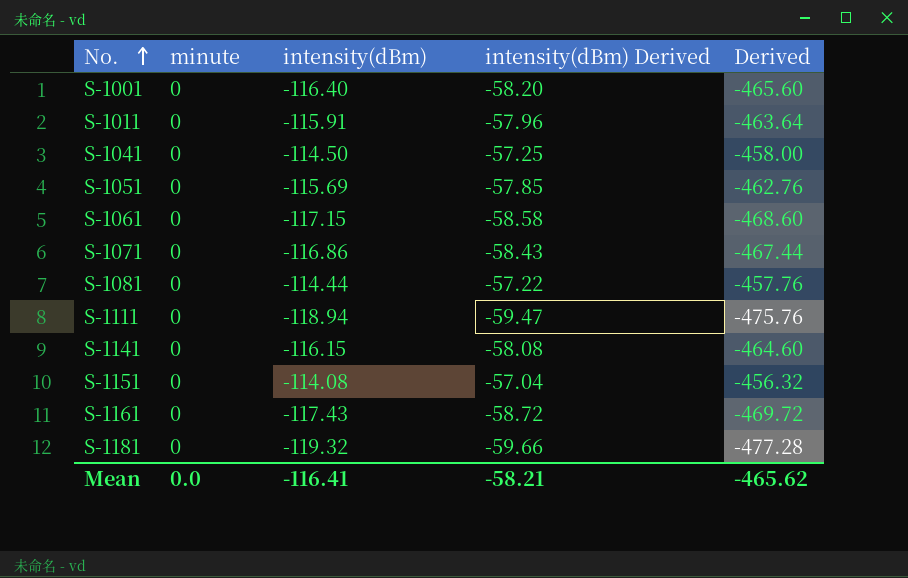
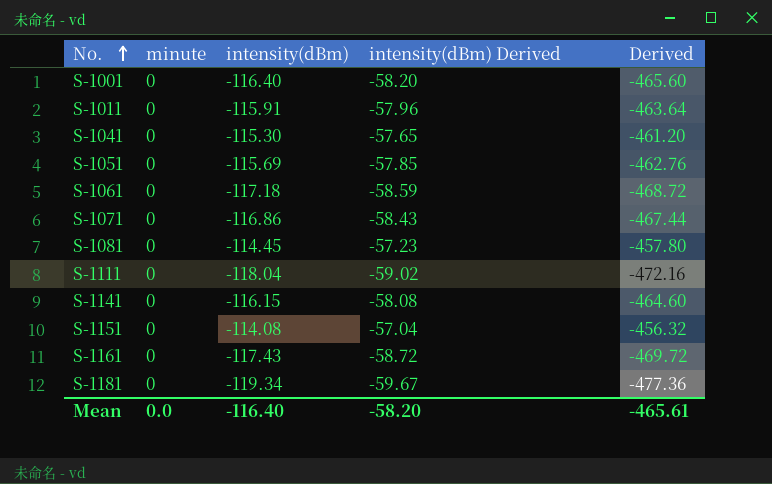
S-1041 | intensity(dBm): -114.50 -> -115.30
S-1041 | intensity(dBm) Derived: -57.25 -> -57.65
S-1041 | Derived: -458.00 -> -461.20
S-1061 | intensity(dBm): -117.15 -> -117.18
S-1061 | intensity(dBm) Derived: -58.58 -> -58.59
S-1061 | Derived: -468.60 -> -468.72
S-1081 | intensity(dBm): -114.44 -> -114.45
S-1081 | intensity(dBm) Derived: -57.22 -> -57.23
S-1081 | Derived: -457.76 -> -457.80
S-1111 | intensity(dBm): -118.94 -> -118.04
S-1111 | intensity(dBm) Derived: -59.47 -> -59.02
S-1111 | Derived: -475.76 -> -472.16
S-1181 | intensity(dBm): -119.32 -> -119.34
S-1181 | intensity(dBm) Derived: -59.66 -> -59.67
S-1181 | Derived: -477.28 -> -477.36
Mean | intensity(dBm): -116.41 -> -116.40
Mean | intensity(dBm) Derived: -58.21 -> -58.20
Mean | Derived: -465.62 -> -465.61

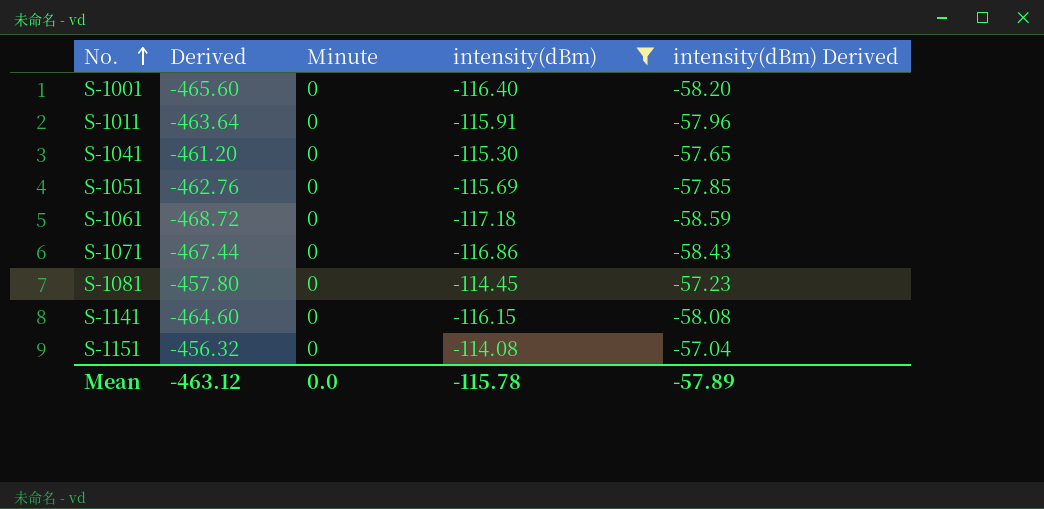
filter: none -> intensity(dBm) >= -117.18
column Derived | position: 5 -> 2
column name: minute -> Minute
Mean | Derived: -465.61 -> -463.12
Mean | intensity(dBm): -116.40 -> -115.78
Mean | intensity(dBm) Derived: -58.20 -> -57.89

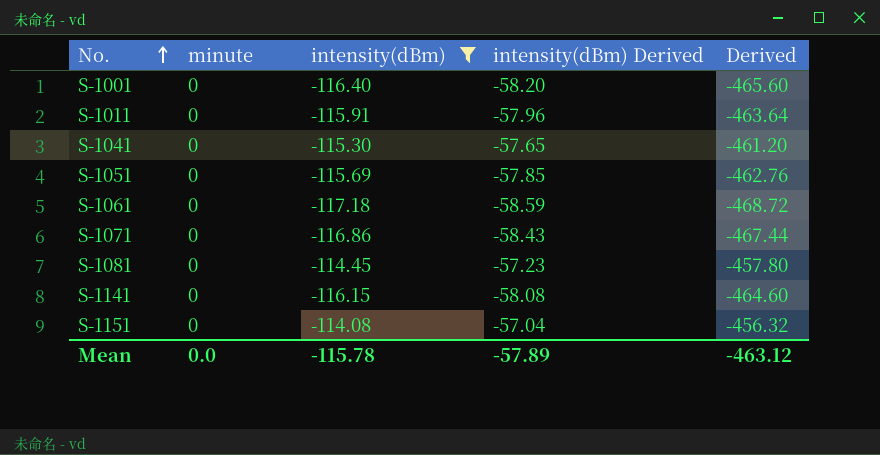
column name: Minute -> minute
column Derived | position: 2 -> 5

